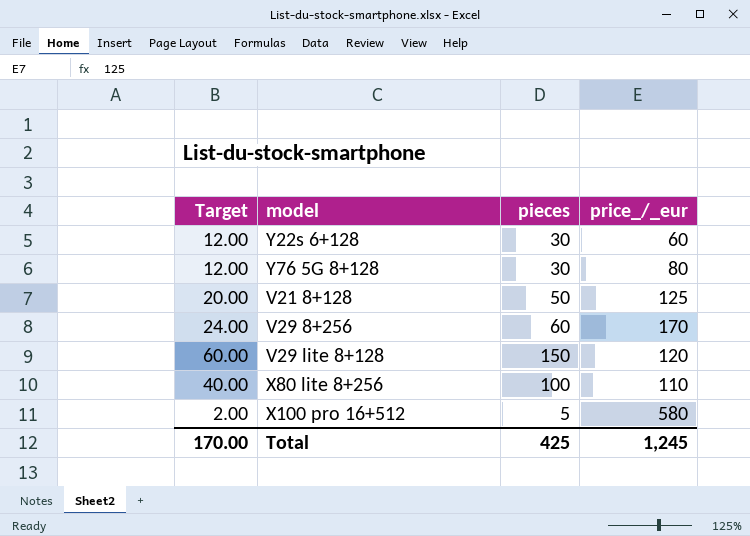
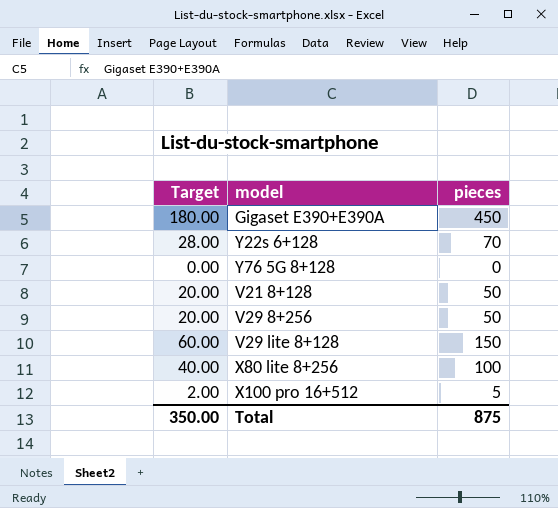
column price_/_eur | position: 4 -> none
row Gigaset E390+E390A: none -> 180.00 | 450
Y22s 6+128 | Target: 12.00 -> 28.00
Y22s 6+128 | pieces: 30 -> 70
Y76 5G 8+128 | Target: 12.00 -> 0.00
Y76 5G 8+128 | pieces: 30 -> 0
V29 8+256 | Target: 24.00 -> 20.00
V29 8+256 | pieces: 60 -> 50
Total | Target: 170.00 -> 350.00
Total | pieces: 425 -> 875

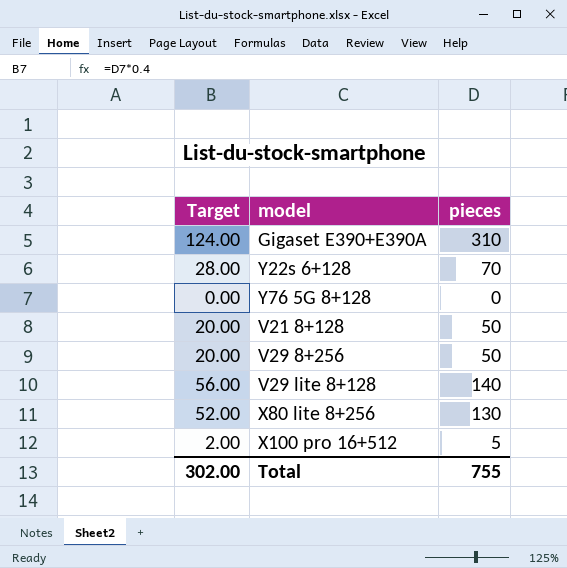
Gigaset E390+E390A | Target: 180.00 -> 124.00
Gigaset E390+E390A | pieces: 450 -> 310
V29 lite 8+128 | Target: 60.00 -> 56.00
V29 lite 8+128 | pieces: 150 -> 140
X80 lite 8+256 | Target: 40.00 -> 52.00
X80 lite 8+256 | pieces: 100 -> 130
Total | Target: 350.00 -> 302.00
Total | pieces: 875 -> 755

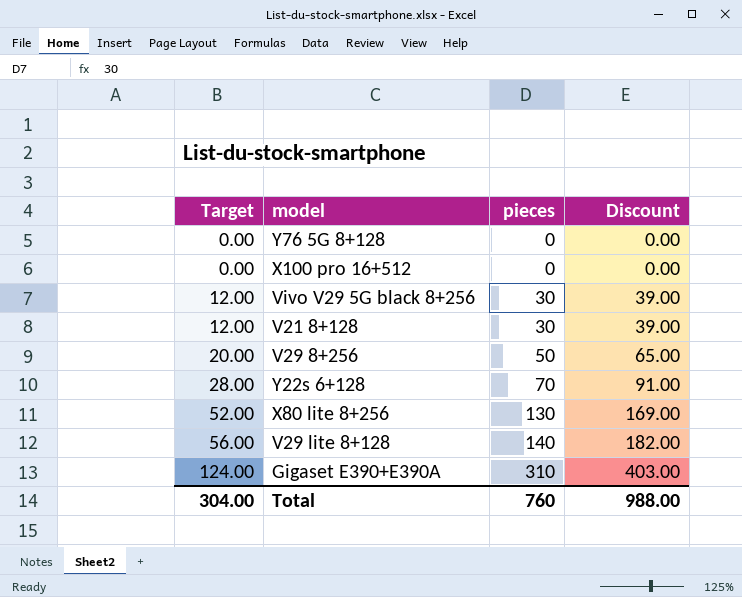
row order: none -> Target ascending
column Discount | formula: none -> [pieces] * 1.3
X100 pro 16+512 | Target: 2.00 -> 0.00
X100 pro 16+512 | pieces: 5 -> 0
row Vivo V29 5G black 8+256: none -> 12.00 | 30 | 39.00
V21 8+128 | Target: 20.00 -> 12.00
V21 8+128 | pieces: 50 -> 30
Total | Target: 302.00 -> 304.00
Total | pieces: 755 -> 760

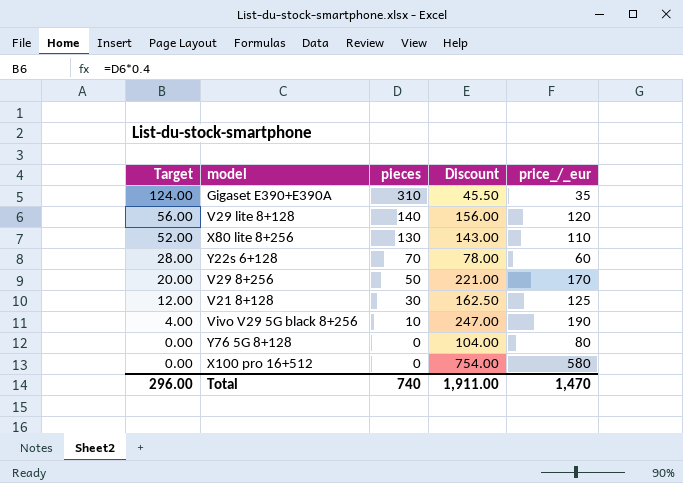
row order: Target ascending -> Target descending
column Discount | formula: [pieces] * 1.3 -> [price_/_eur] * 1.3
column price_/_eur | position: none -> 5
Vivo V29 5G black 8+256 | Target: 12.00 -> 4.00
Vivo V29 5G black 8+256 | pieces: 30 -> 10
Total | Target: 304.00 -> 296.00
Total | pieces: 760 -> 740
Total | Discount: 988.00 -> 1,911.00

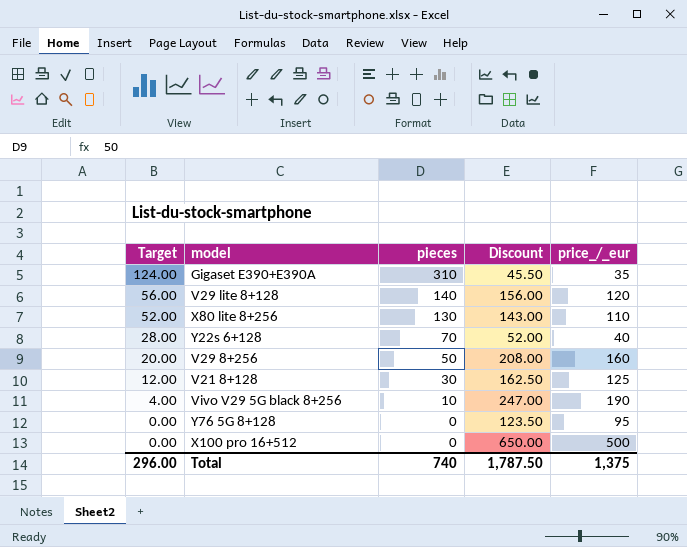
Y22s 6+128 | Discount: 78.00 -> 52.00
Y22s 6+128 | price_/_eur: 60 -> 40
V29 8+256 | Discount: 221.00 -> 208.00
V29 8+256 | price_/_eur: 170 -> 160
Y76 5G 8+128 | Discount: 104.00 -> 123.50
Y76 5G 8+128 | price_/_eur: 80 -> 95
X100 pro 16+512 | Discount: 754.00 -> 650.00
X100 pro 16+512 | price_/_eur: 580 -> 500
Total | Discount: 1,911.00 -> 1,787.50
Total | price_/_eur: 1,470 -> 1,375

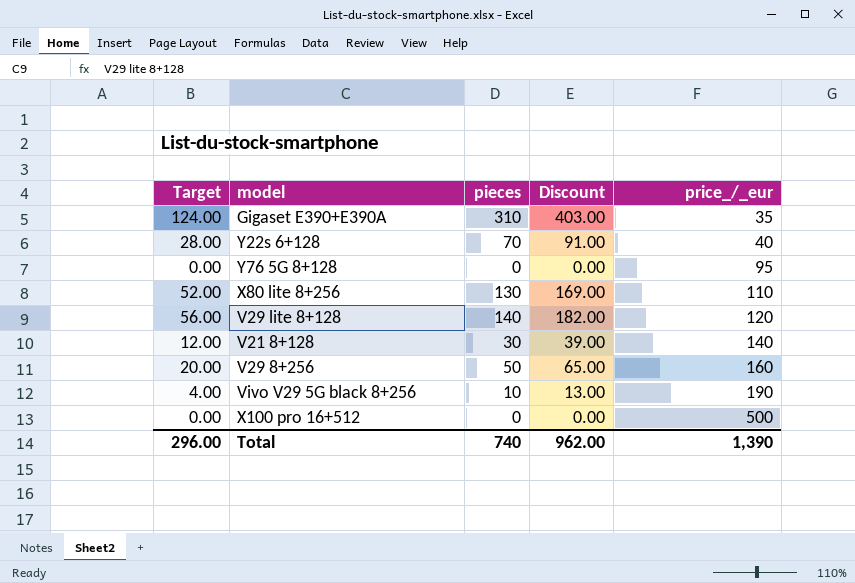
row order: Target descending -> price_/_eur ascending
column Discount | formula: [price_/_eur] * 1.3 -> [pieces] * 1.3
V21 8+128 | price_/_eur: 125 -> 140
Total | Discount: 1,787.50 -> 962.00
Total | price_/_eur: 1,375 -> 1,390

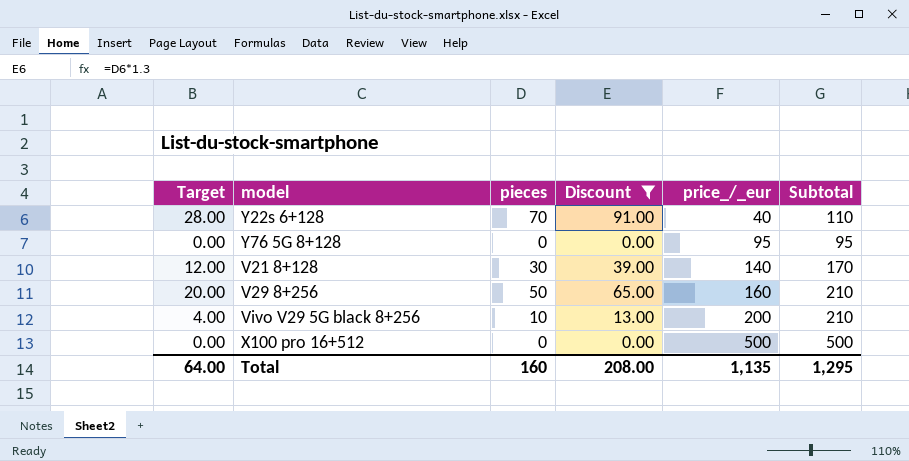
filter: none -> Discount <= 91.00
column Subtotal | formula: none -> [pieces] + [price_/_eur]
Vivo V29 5G black 8+256 | price_/_eur: 190 -> 200
Total | Target: 296.00 -> 64.00
Total | pieces: 740 -> 160
Total | Discount: 962.00 -> 208.00
Total | price_/_eur: 1,390 -> 1,135

